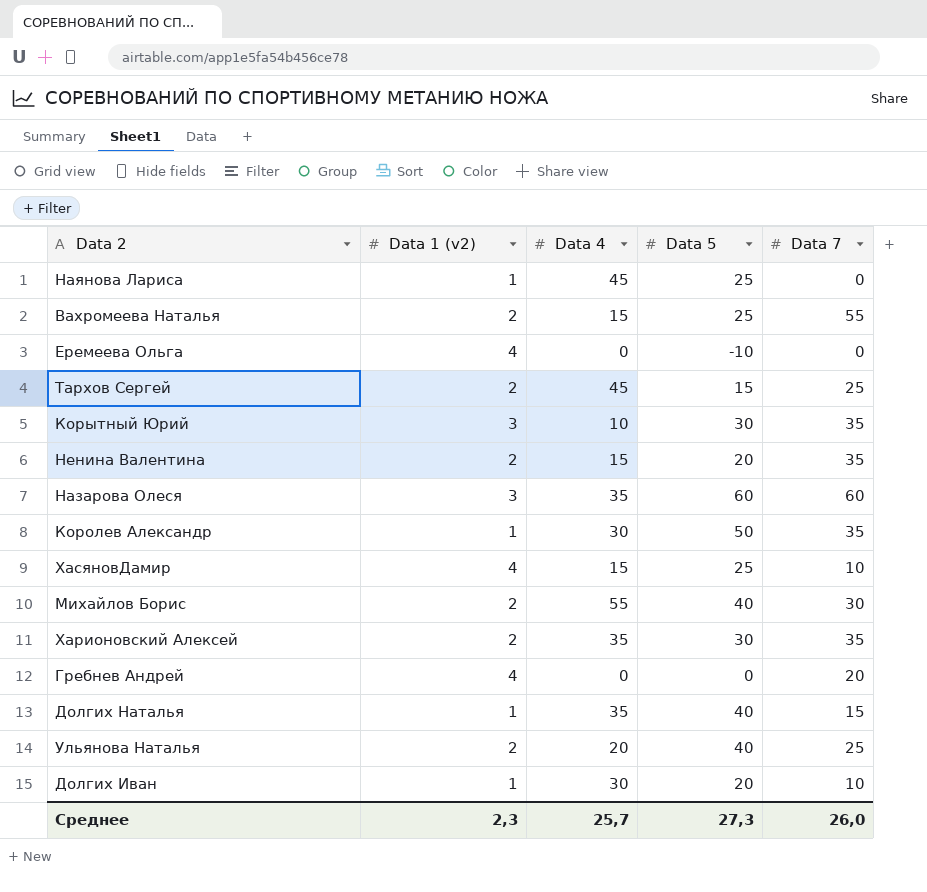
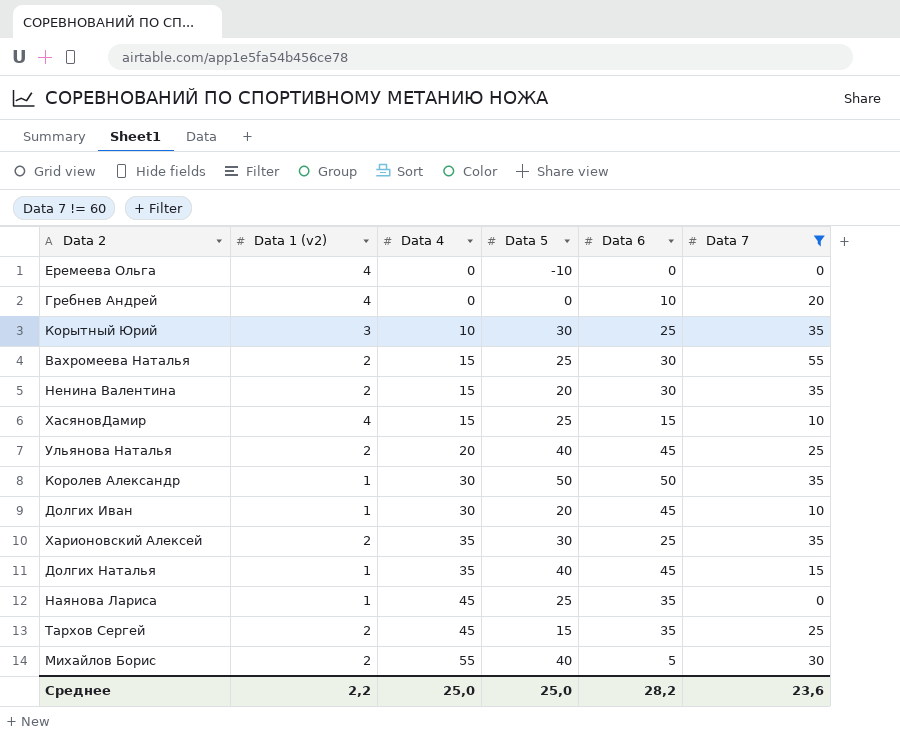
filter: none -> Data 7 != 60
row order: none -> Data 4 ascending
column Data 6 | position: none -> 5
Среднее | Data 1 (v2): 2,3 -> 2,2
Среднее | Data 4: 25,7 -> 25,0
Среднее | Data 5: 27,3 -> 25,0
Среднее | Data 7: 26,0 -> 23,6

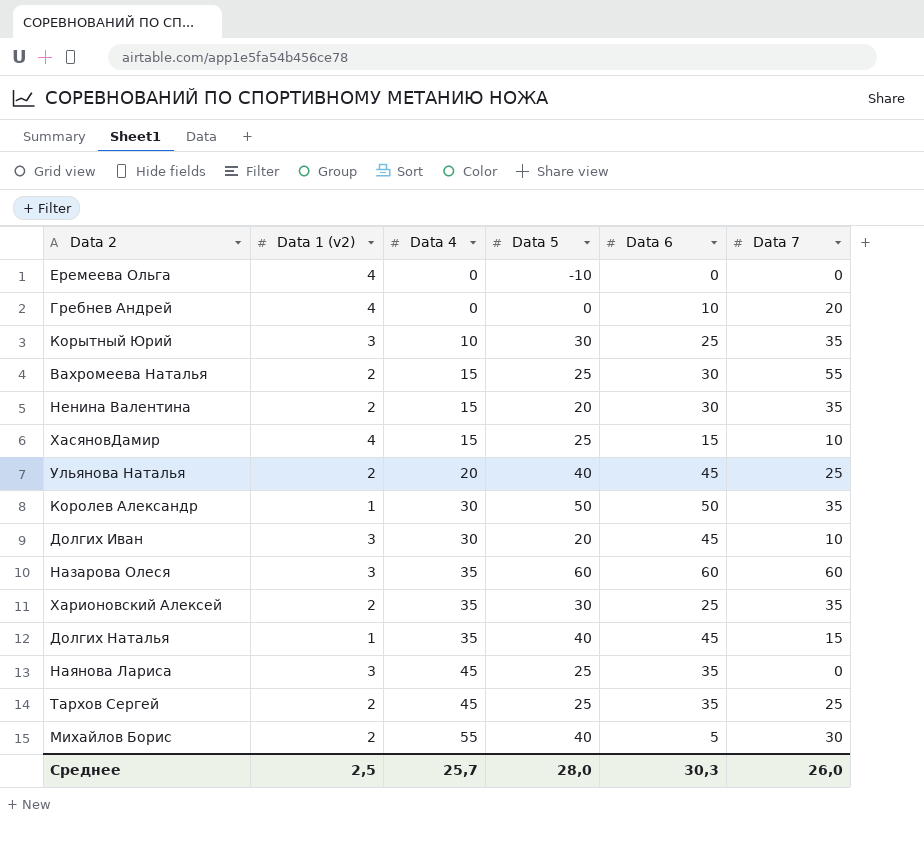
filter: Data 7 != 60 -> none
Долгих Иван | Data 1 (v2): 1 -> 3
Наянова Лариса | Data 1 (v2): 1 -> 3
Тархов Сергей | Data 5: 15 -> 25
Среднее | Data 1 (v2): 2,2 -> 2,5
Среднее | Data 4: 25,0 -> 25,7
Среднее | Data 5: 25,0 -> 28,0
Среднее | Data 6: 28,2 -> 30,3
Среднее | Data 7: 23,6 -> 26,0

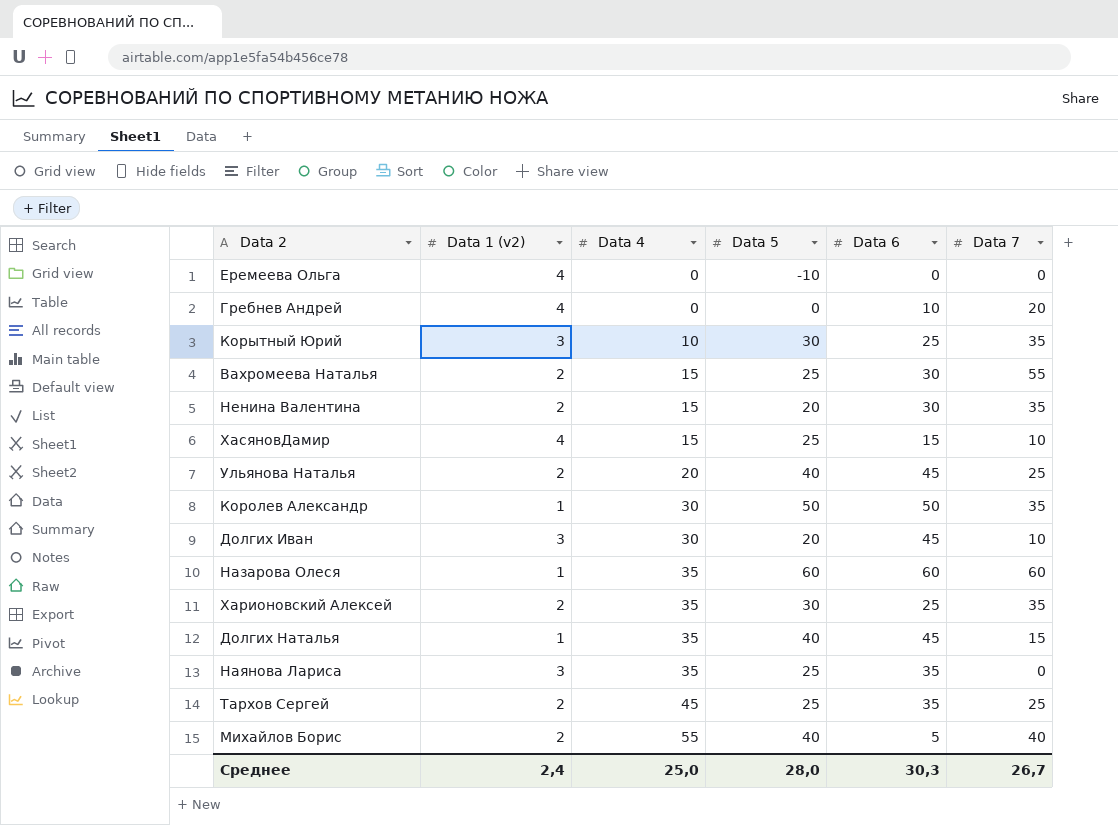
Назарова Олеся | Data 1 (v2): 3 -> 1
Наянова Лариса | Data 4: 45 -> 35
Михайлов Борис | Data 7: 30 -> 40
Среднее | Data 1 (v2): 2,5 -> 2,4
Среднее | Data 4: 25,7 -> 25,0
Среднее | Data 7: 26,0 -> 26,7

